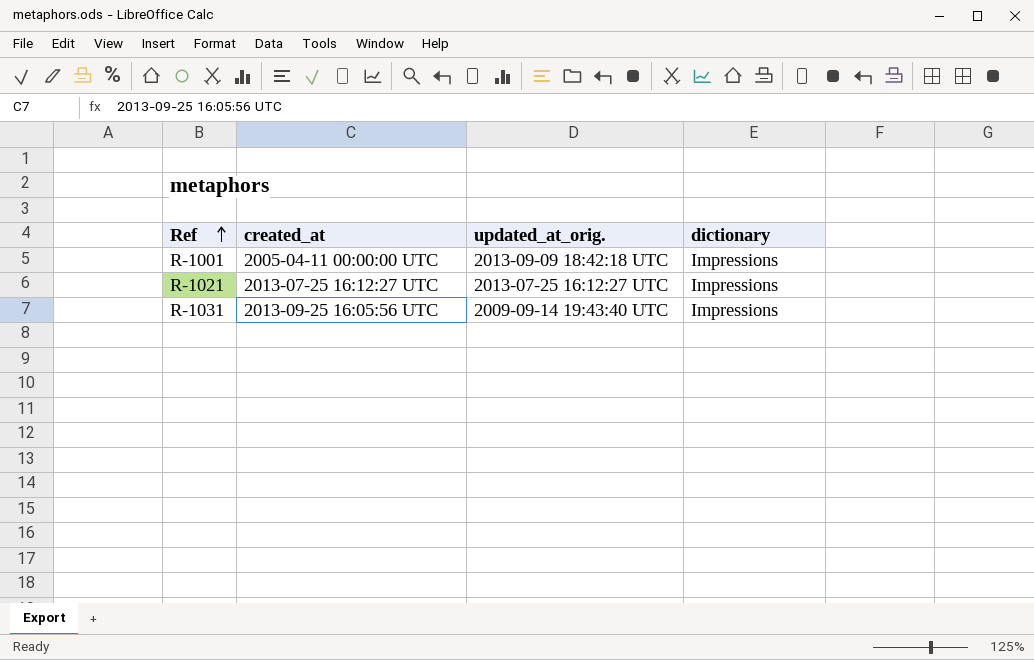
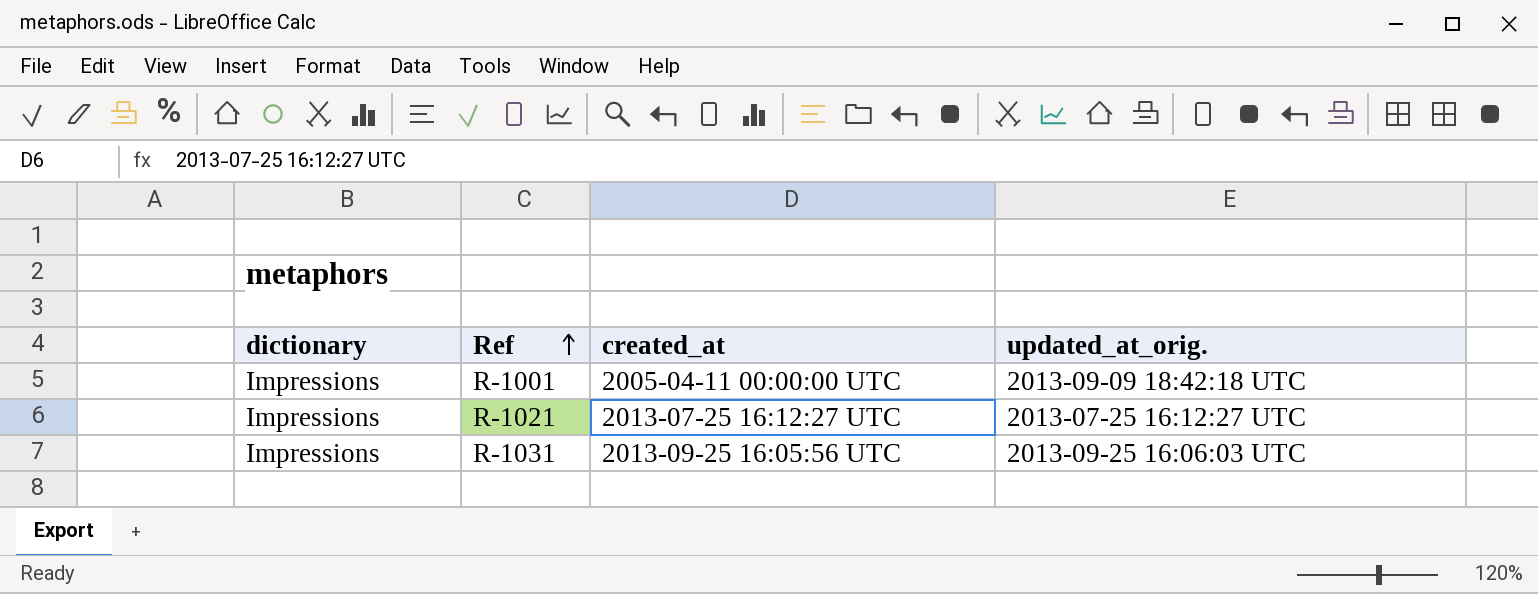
column dictionary | position: 4 -> 1
R-1031 | updated_at_orig.: 2009-09-14 19:43:40 UTC -> 2013-09-25 16:06:03 UTC

